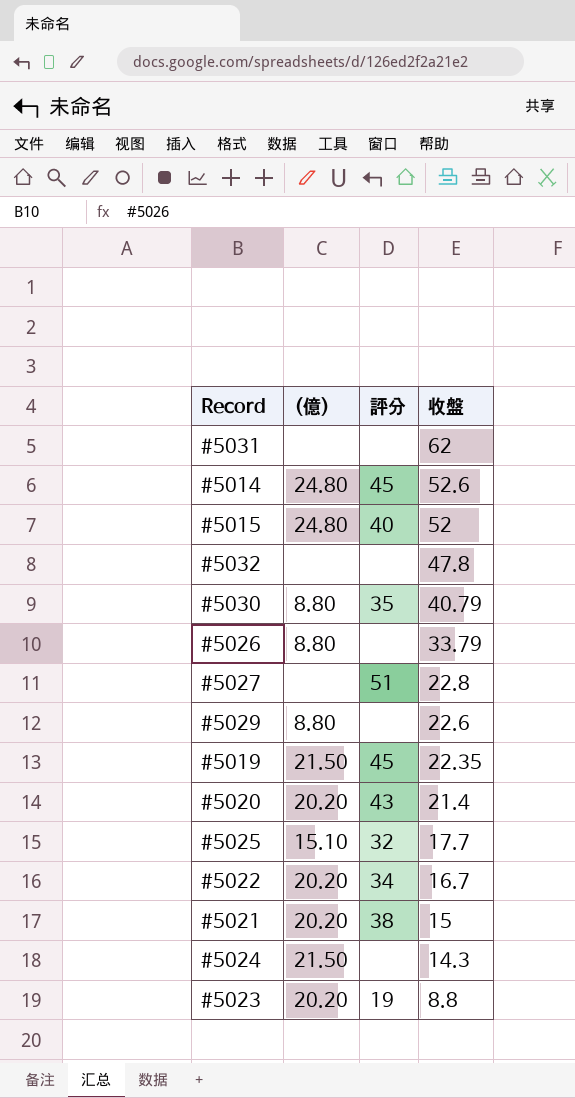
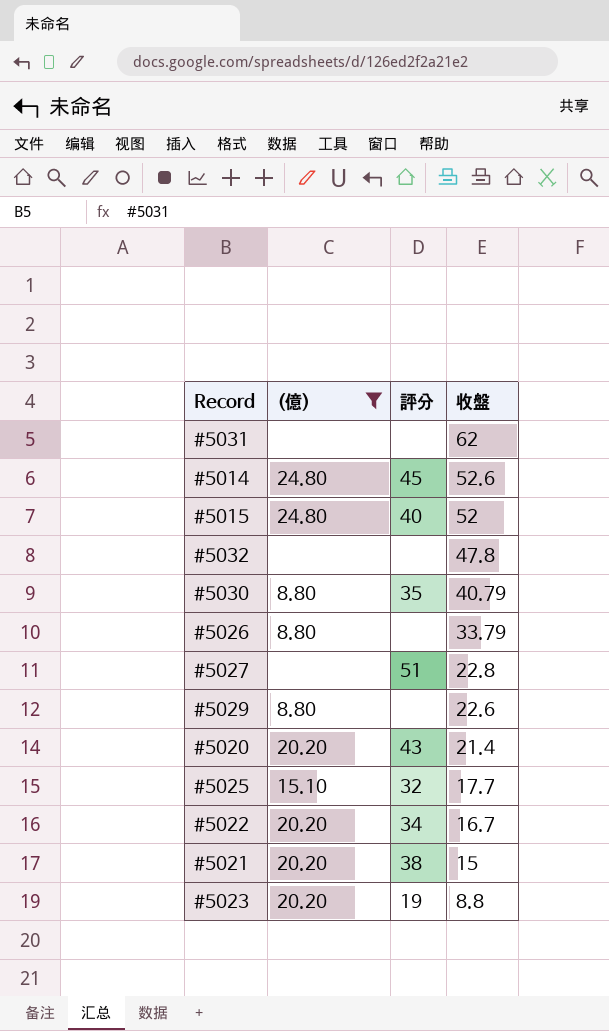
filter: none -> (億) != 21.50

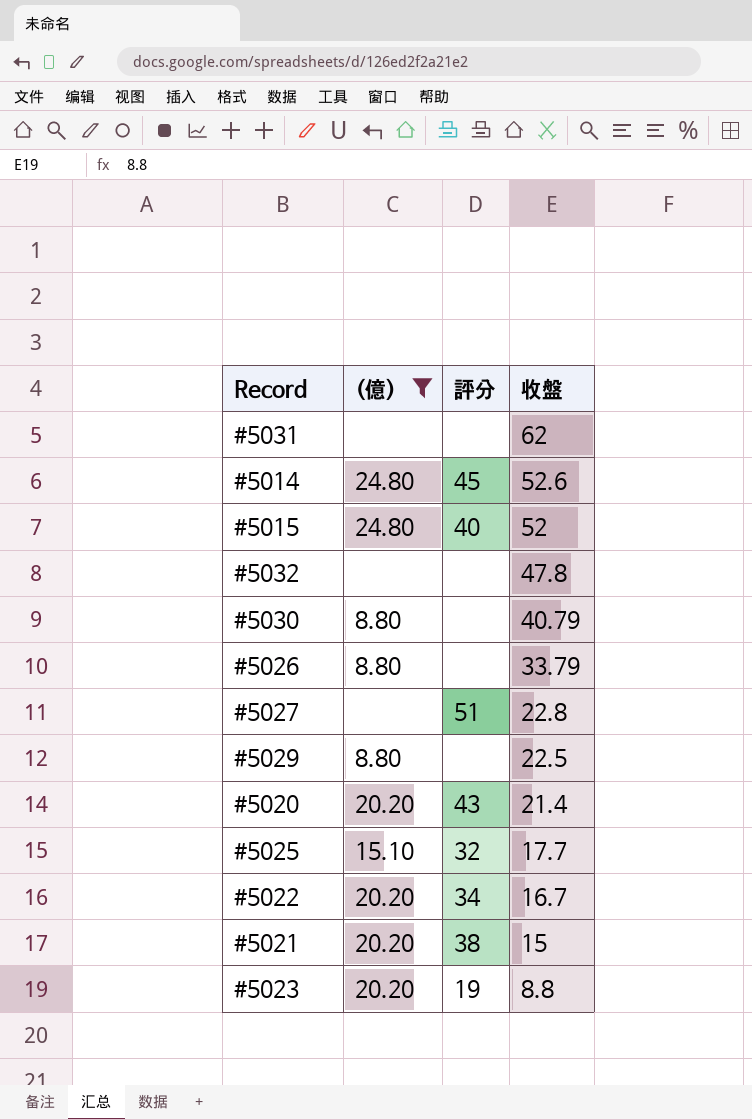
#5030 | 評分: 35 -> none
#5029 | 收盤: 22.6 -> 22.5

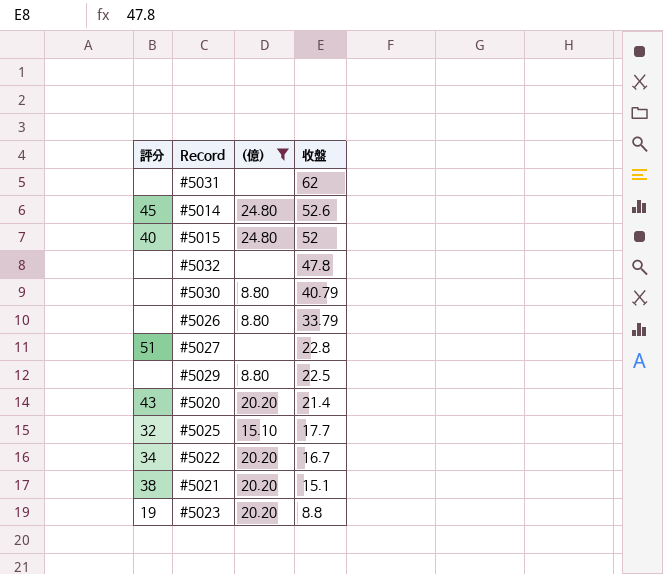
column 評分 | position: 3 -> 1
#5021 | 收盤: 15 -> 15.1

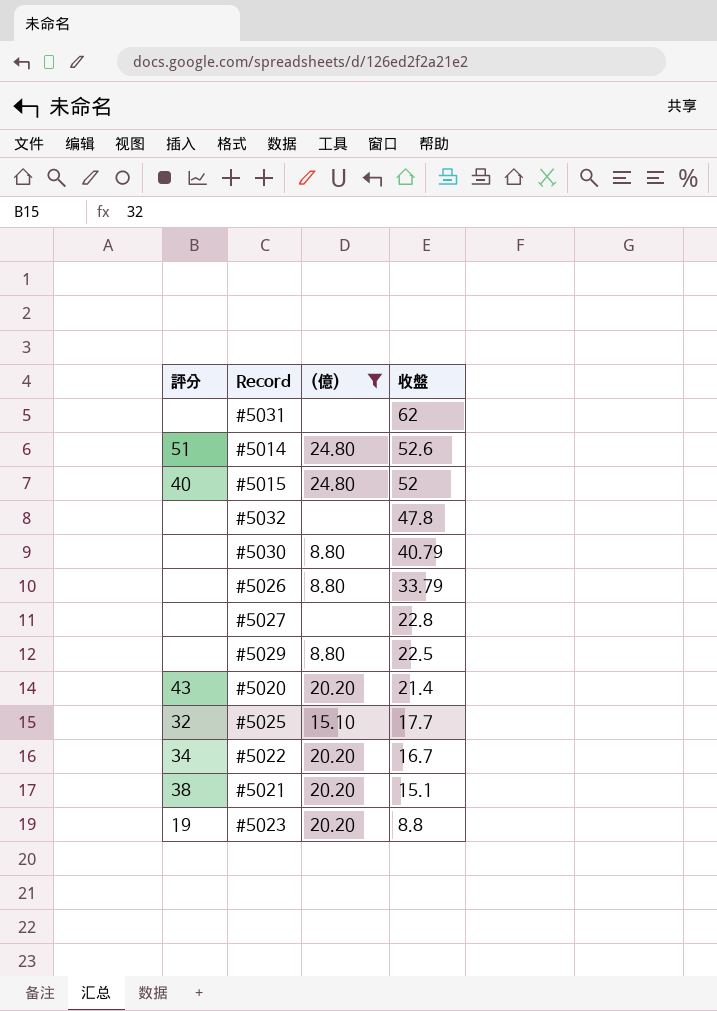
#5014 | 評分: 45 -> 51
#5027 | 評分: 51 -> none

